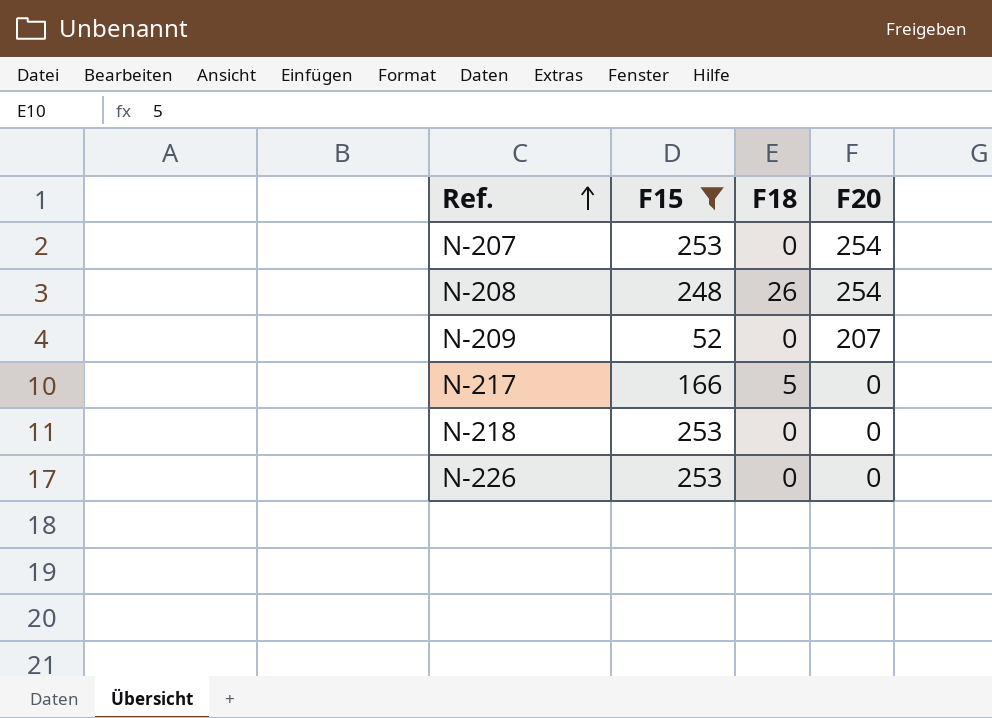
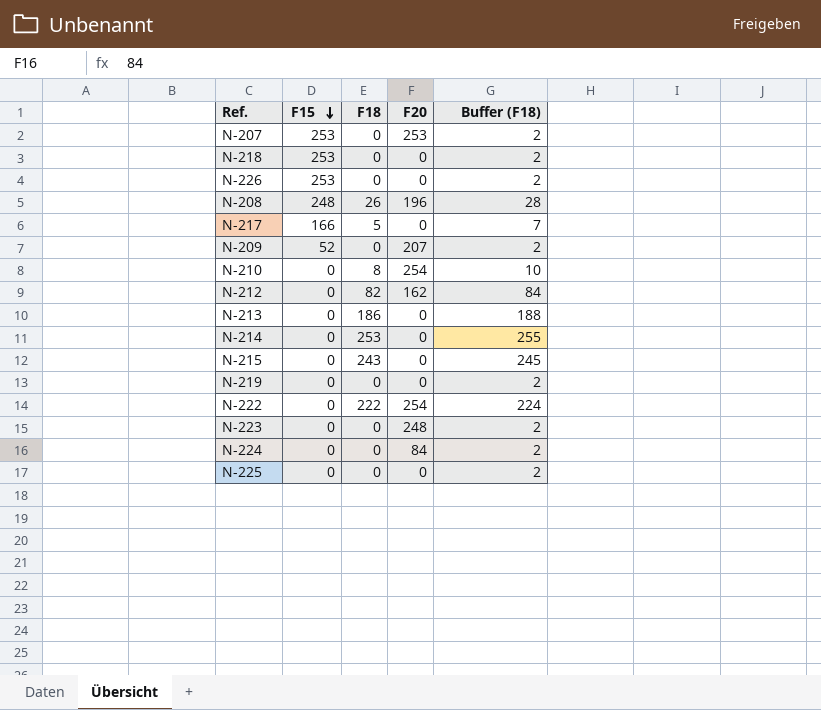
filter: F15 != 0 -> none
row order: Ref. ascending -> F15 descending
column Buffer (F18) | formula: none -> [F18] + 2
N-207 | F20: 254 -> 253
N-208 | F20: 254 -> 196

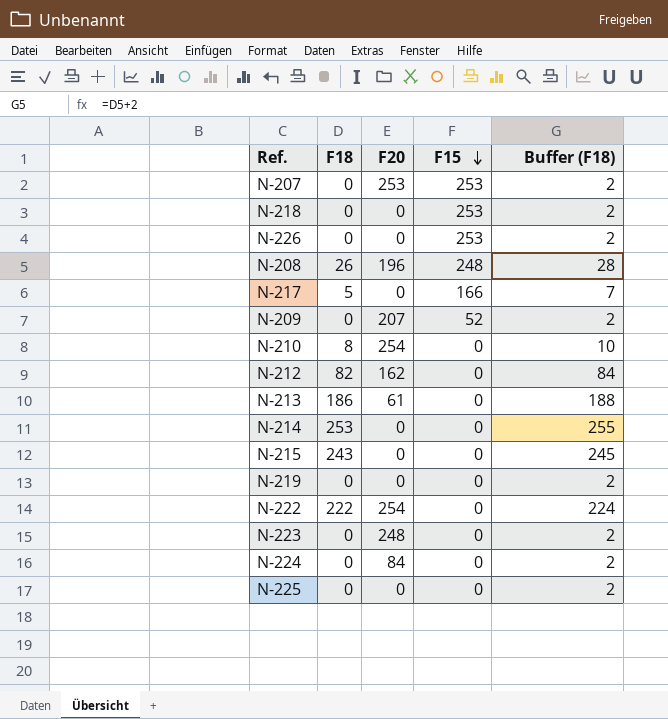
column F15 | position: 2 -> 4
N-213 | F20: 0 -> 61

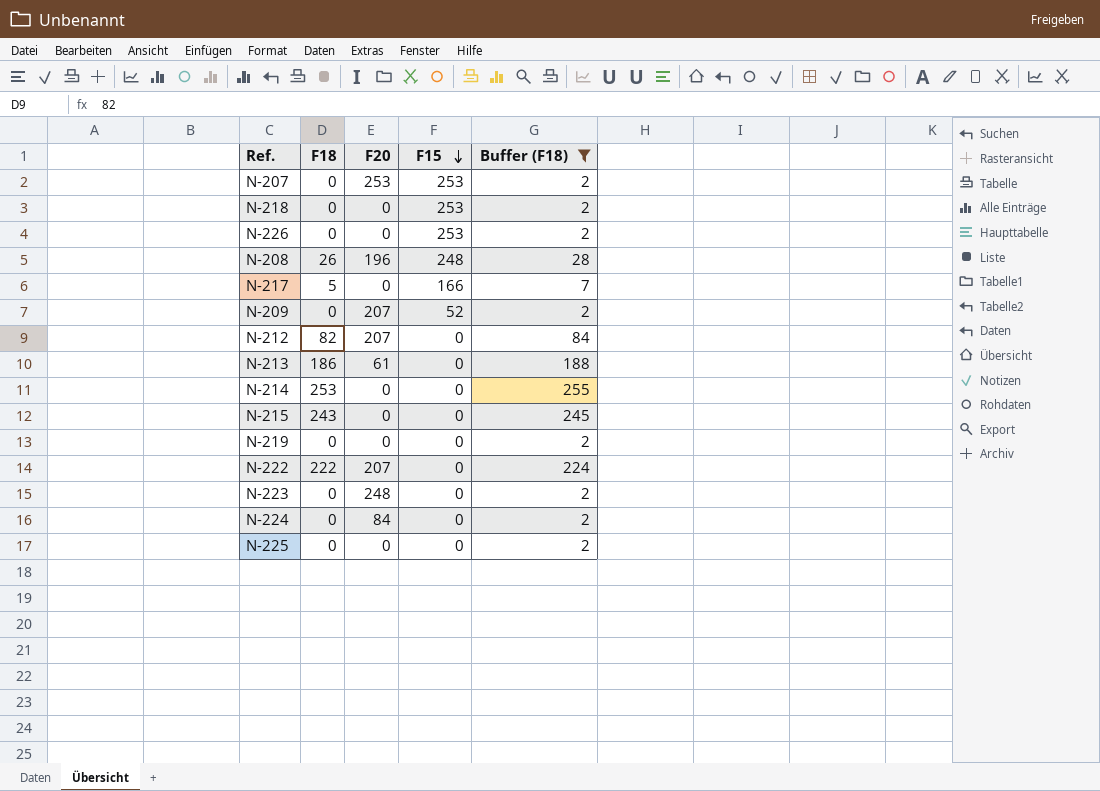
filter: none -> Buffer (F18) != 10
N-212 | F20: 162 -> 207
N-222 | F20: 254 -> 207

